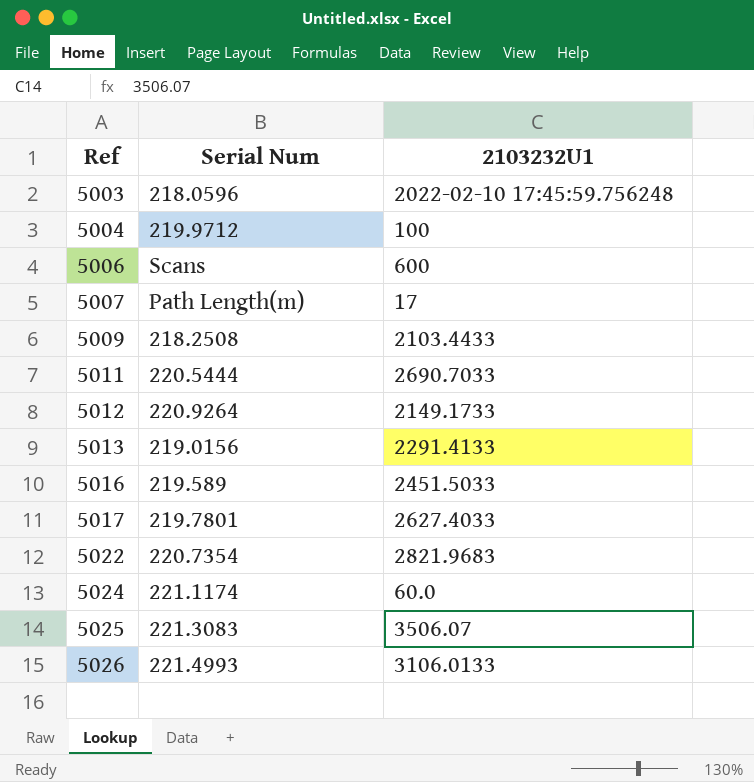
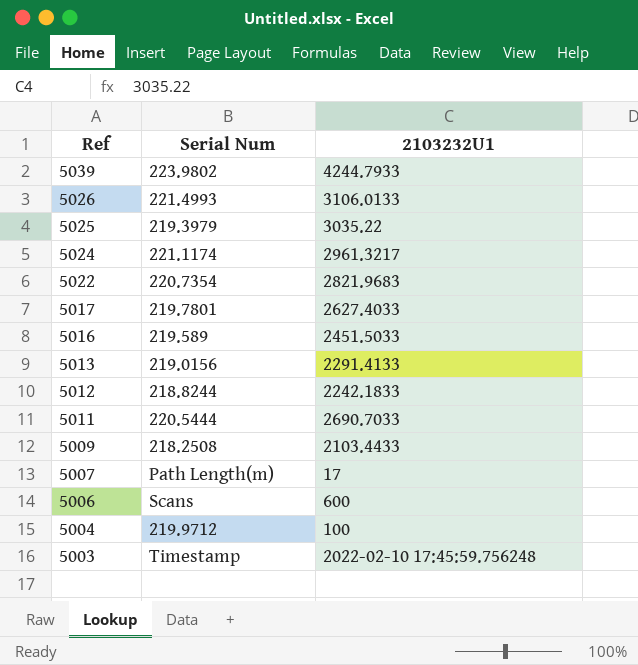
row order: Ref ascending -> Ref descending
row 5039: none -> 223.9802 | 4244.7933
5025 | Serial Num: 221.3083 -> 219.3979
5025 | 2103232U1: 3506.07 -> 3035.22
5024 | 2103232U1: 60.0 -> 2961.3217
5012 | Serial Num: 220.9264 -> 218.8244
5012 | 2103232U1: 2149.1733 -> 2242.1833
5003 | Serial Num: 218.0596 -> Timestamp

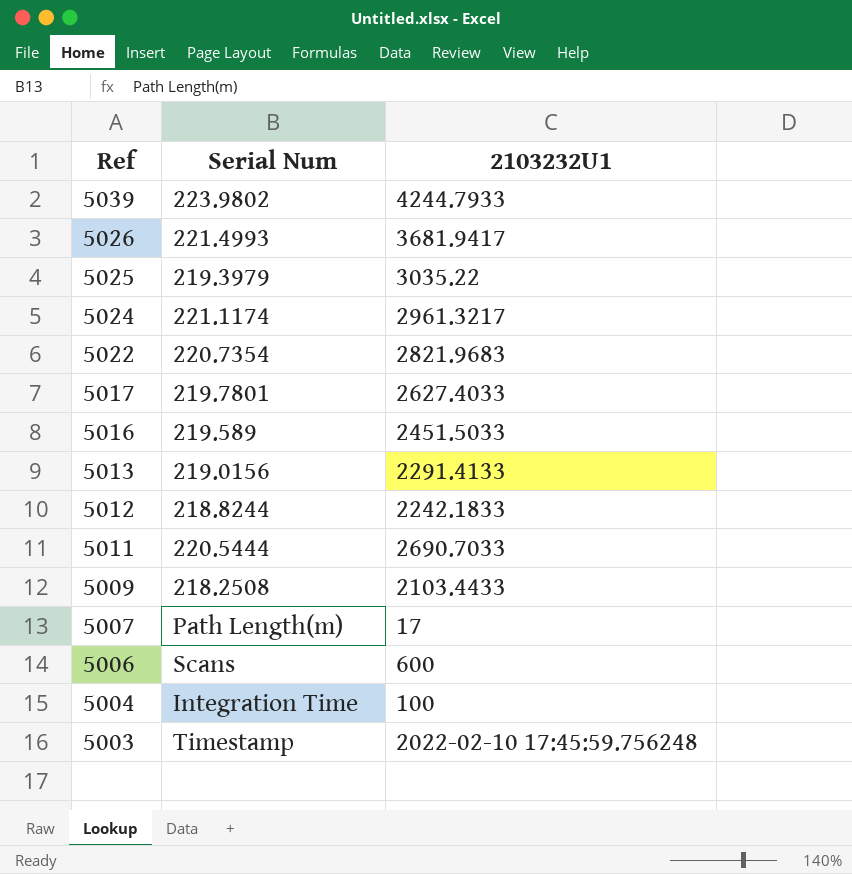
5026 | 2103232U1: 3106.0133 -> 3681.9417
5004 | Serial Num: 219.9712 -> Integration Time

